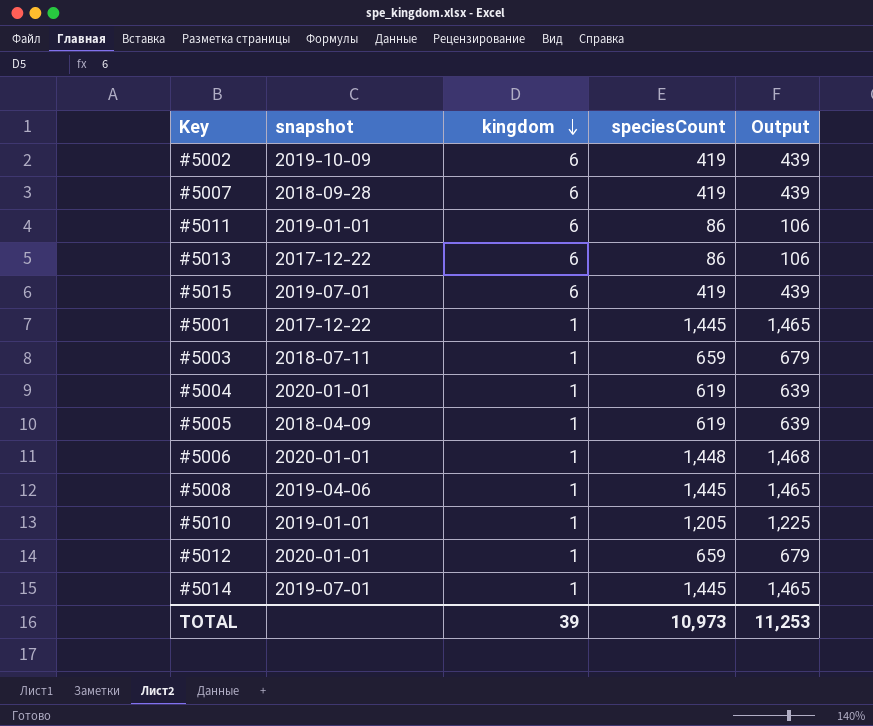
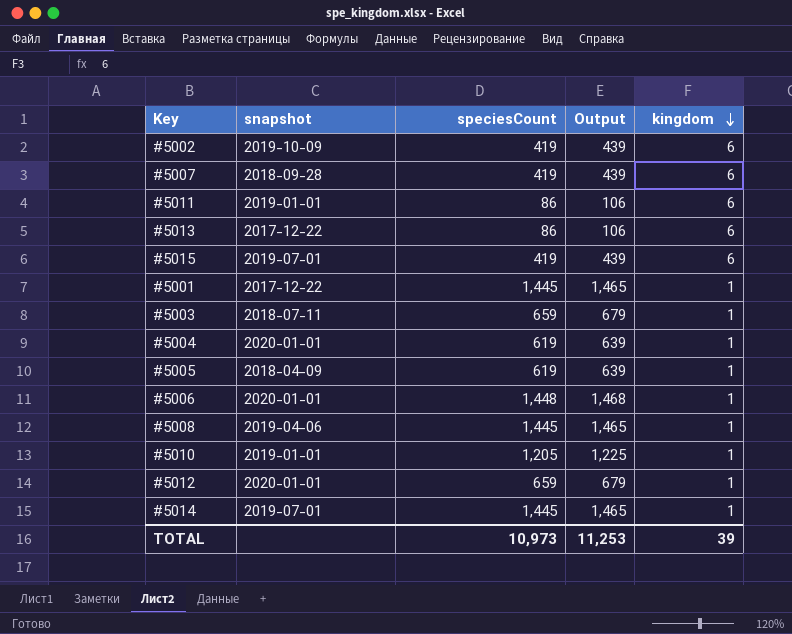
column kingdom | position: 3 -> 5

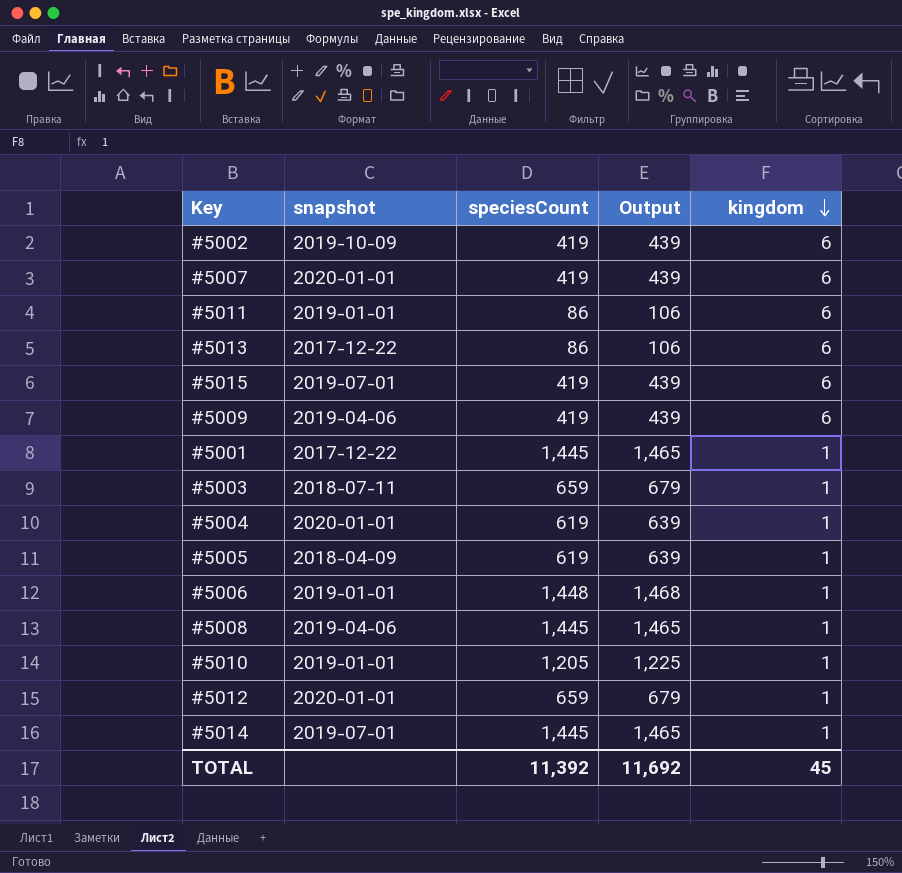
#5007 | snapshot: 2018-09-28 -> 2020-01-01
row #5009: none -> 2019-04-06 | 419 | 439 | 6
#5006 | snapshot: 2020-01-01 -> 2019-01-01
TOTAL | speciesCount: 10,973 -> 11,392
TOTAL | Output: 11,253 -> 11,692
TOTAL | kingdom: 39 -> 45

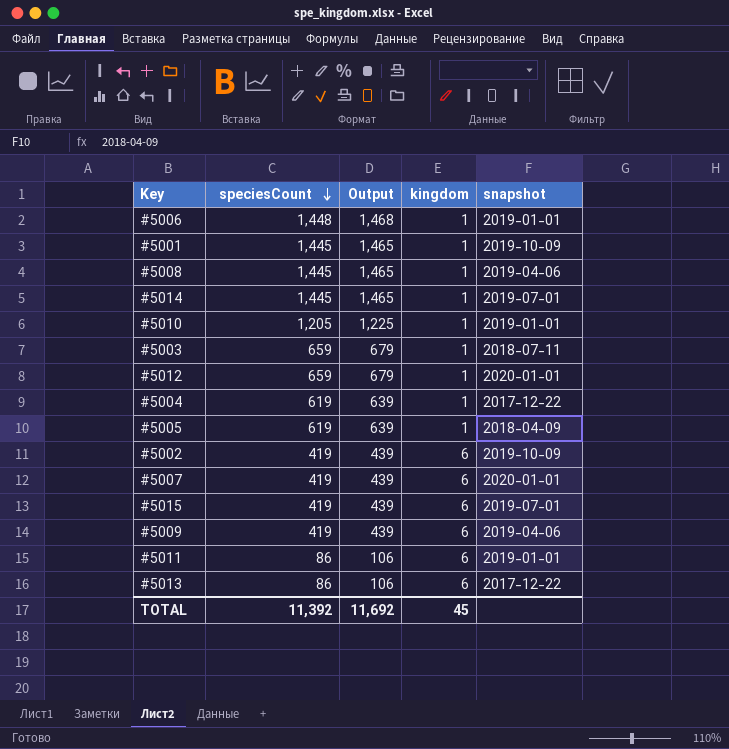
row order: kingdom descending -> speciesCount descending
column snapshot | position: 2 -> 5
#5001 | snapshot: 2017-12-22 -> 2019-10-09
#5004 | snapshot: 2020-01-01 -> 2017-12-22

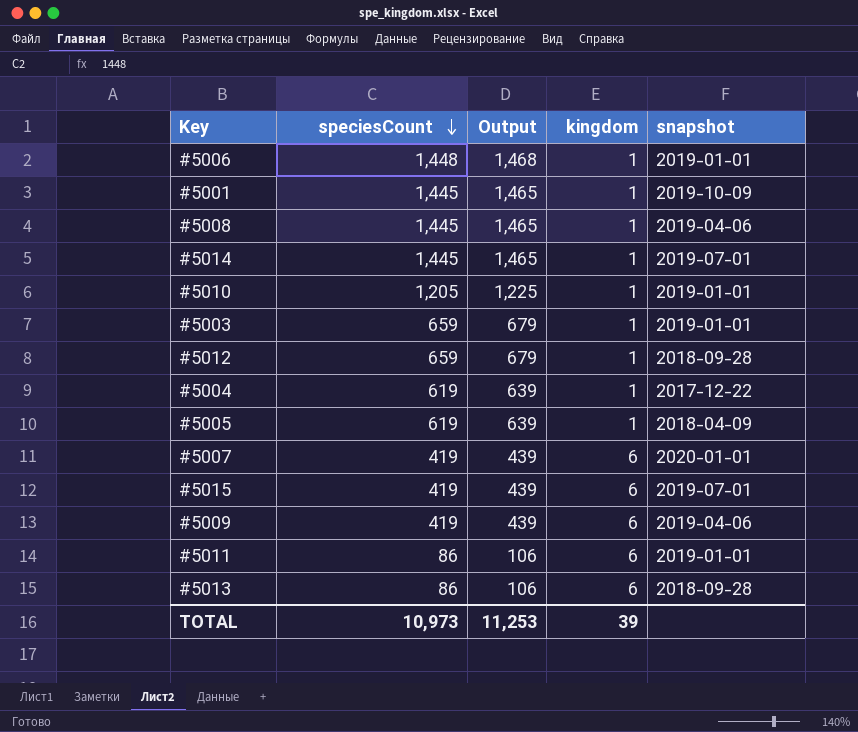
row #5002: 419 | 439 | 6 | 2019-10-09 -> none
#5003 | snapshot: 2018-07-11 -> 2019-01-01
#5012 | snapshot: 2020-01-01 -> 2018-09-28
#5013 | snapshot: 2017-12-22 -> 2018-09-28
TOTAL | speciesCount: 11,392 -> 10,973
TOTAL | Output: 11,692 -> 11,253
TOTAL | kingdom: 45 -> 39

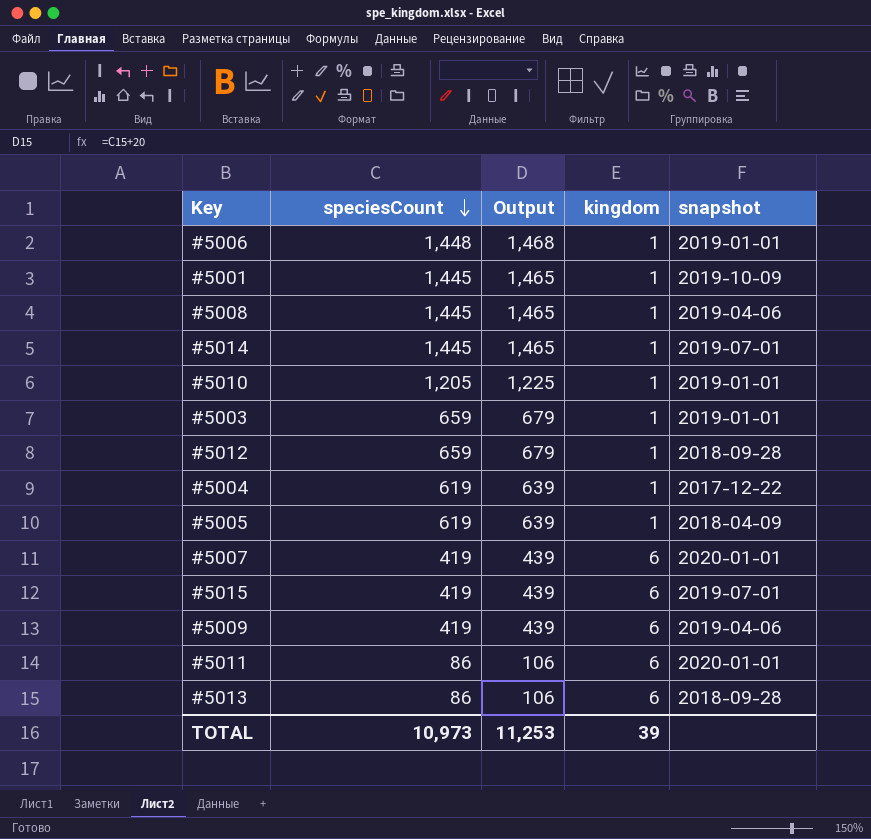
#5011 | snapshot: 2019-01-01 -> 2020-01-01

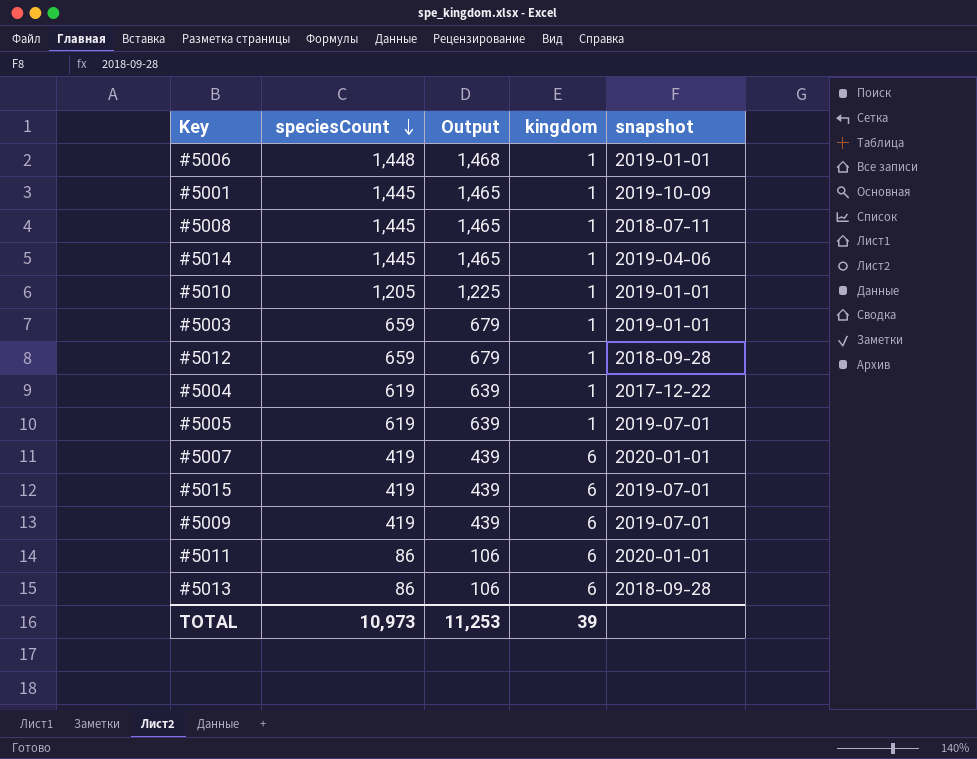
#5008 | snapshot: 2019-04-06 -> 2018-07-11
#5014 | snapshot: 2019-07-01 -> 2019-04-06
#5005 | snapshot: 2018-04-09 -> 2019-07-01
#5009 | snapshot: 2019-04-06 -> 2019-07-01

